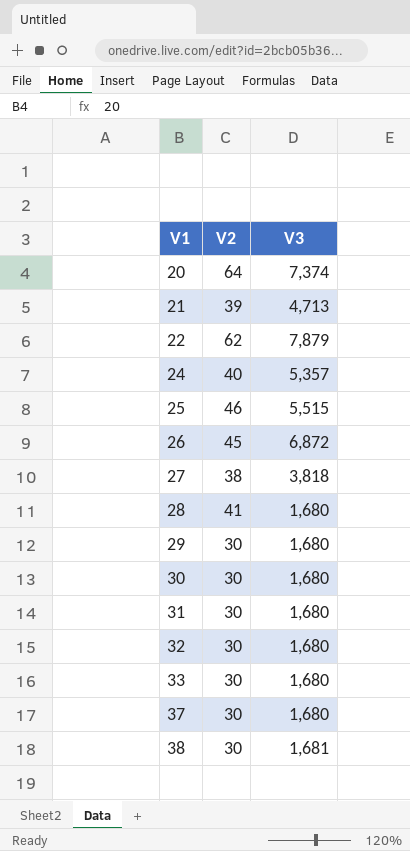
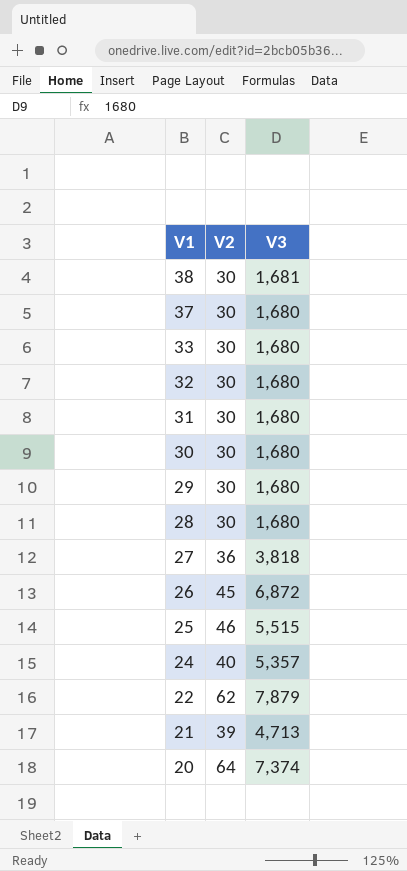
row order: V1 ascending -> V1 descending
28 | V2: 41 -> 30
27 | V2: 38 -> 36

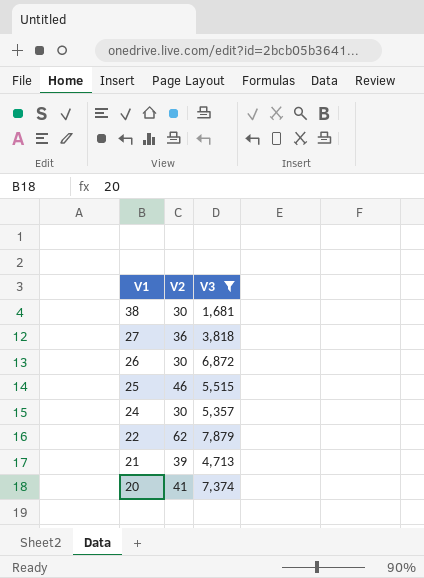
filter: none -> V3 != 1,680
26 | V2: 45 -> 30
24 | V2: 40 -> 30
20 | V2: 64 -> 41

